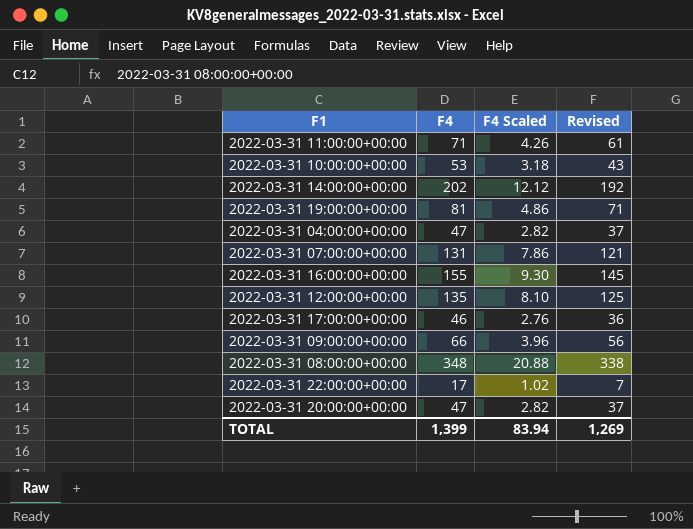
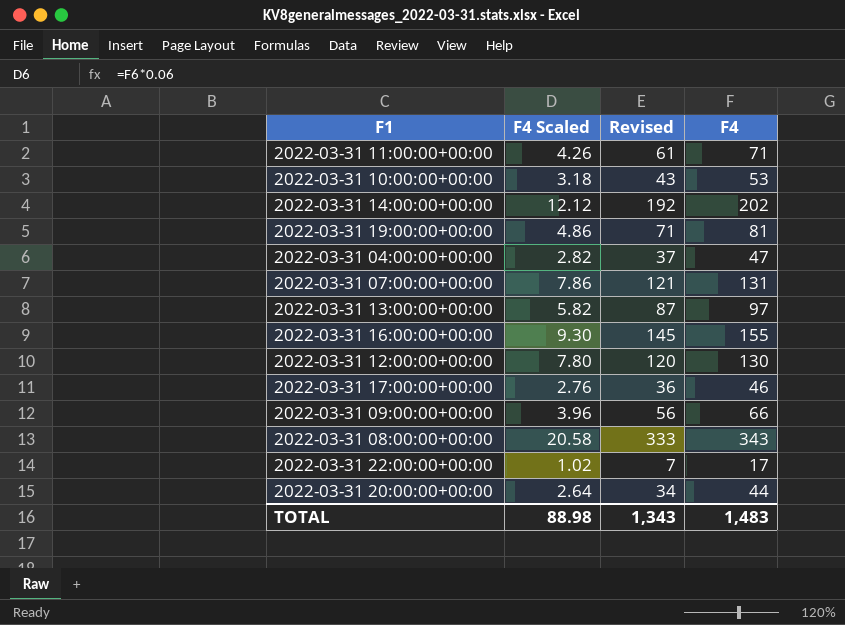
column F4 | position: 2 -> 4
row 2022-03-31 13:00:00+00:00: none -> 5.82 | 87 | 97
2022-03-31 12:00:00+00:00 | F4 Scaled: 8.10 -> 7.80
2022-03-31 12:00:00+00:00 | Revised: 125 -> 120
2022-03-31 12:00:00+00:00 | F4: 135 -> 130
2022-03-31 08:00:00+00:00 | F4 Scaled: 20.88 -> 20.58
2022-03-31 08:00:00+00:00 | Revised: 338 -> 333
2022-03-31 08:00:00+00:00 | F4: 348 -> 343
2022-03-31 20:00:00+00:00 | F4 Scaled: 2.82 -> 2.64
2022-03-31 20:00:00+00:00 | Revised: 37 -> 34
2022-03-31 20:00:00+00:00 | F4: 47 -> 44
TOTAL | F4 Scaled: 83.94 -> 88.98
TOTAL | Revised: 1,269 -> 1,343
TOTAL | F4: 1,399 -> 1,483

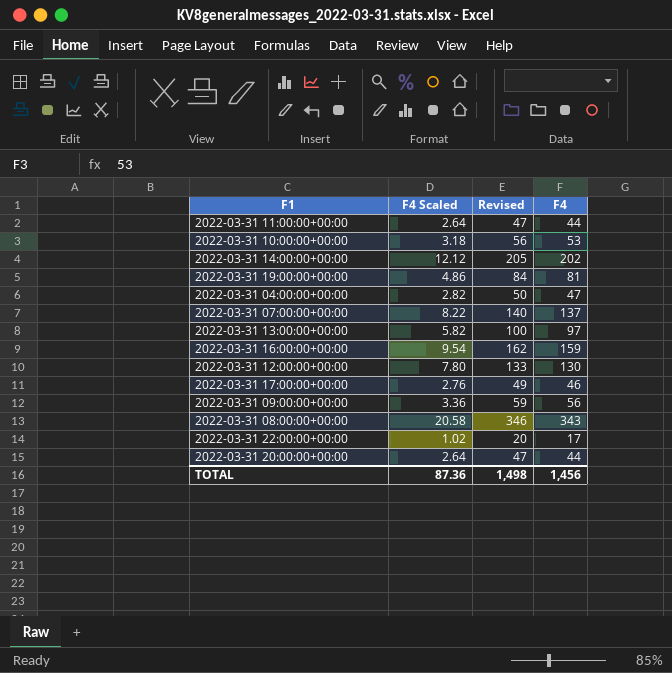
column Revised | formula: [F4] - 10 -> [F4] + 3
2022-03-31 11:00:00+00:00 | F4 Scaled: 4.26 -> 2.64
2022-03-31 11:00:00+00:00 | F4: 71 -> 44
2022-03-31 07:00:00+00:00 | F4 Scaled: 7.86 -> 8.22
2022-03-31 07:00:00+00:00 | F4: 131 -> 137
2022-03-31 16:00:00+00:00 | F4 Scaled: 9.30 -> 9.54
2022-03-31 16:00:00+00:00 | F4: 155 -> 159
2022-03-31 09:00:00+00:00 | F4 Scaled: 3.96 -> 3.36
2022-03-31 09:00:00+00:00 | F4: 66 -> 56
TOTAL | F4 Scaled: 88.98 -> 87.36
TOTAL | Revised: 1,343 -> 1,498
TOTAL | F4: 1,483 -> 1,456

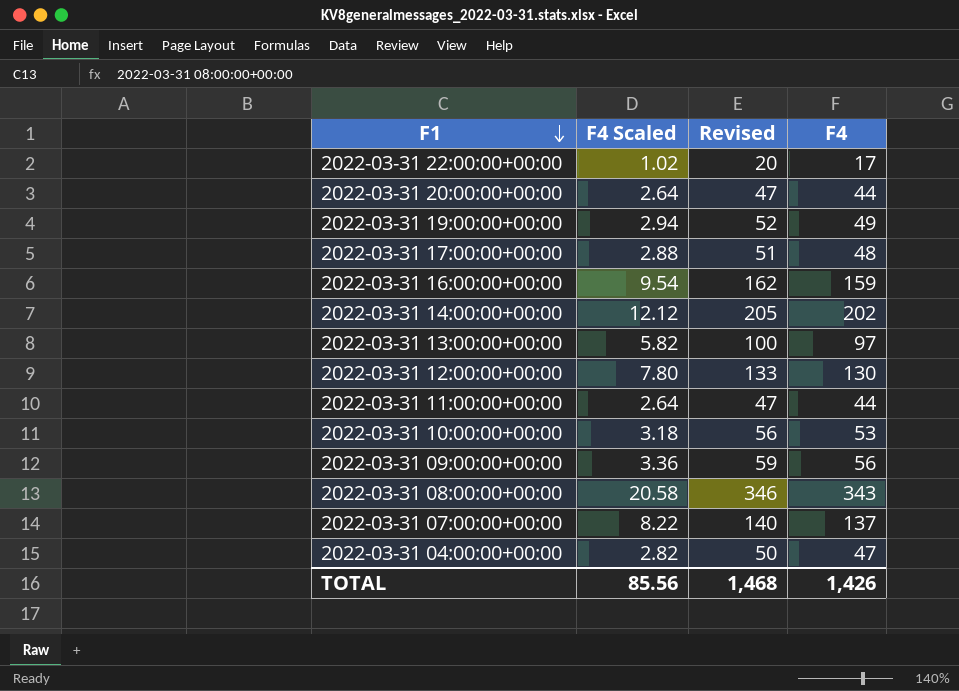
row order: none -> F1 descending
2022-03-31 19:00:00+00:00 | F4 Scaled: 4.86 -> 2.94
2022-03-31 19:00:00+00:00 | Revised: 84 -> 52
2022-03-31 19:00:00+00:00 | F4: 81 -> 49
2022-03-31 17:00:00+00:00 | F4 Scaled: 2.76 -> 2.88
2022-03-31 17:00:00+00:00 | Revised: 49 -> 51
2022-03-31 17:00:00+00:00 | F4: 46 -> 48
TOTAL | F4 Scaled: 87.36 -> 85.56
TOTAL | Revised: 1,498 -> 1,468
TOTAL | F4: 1,456 -> 1,426

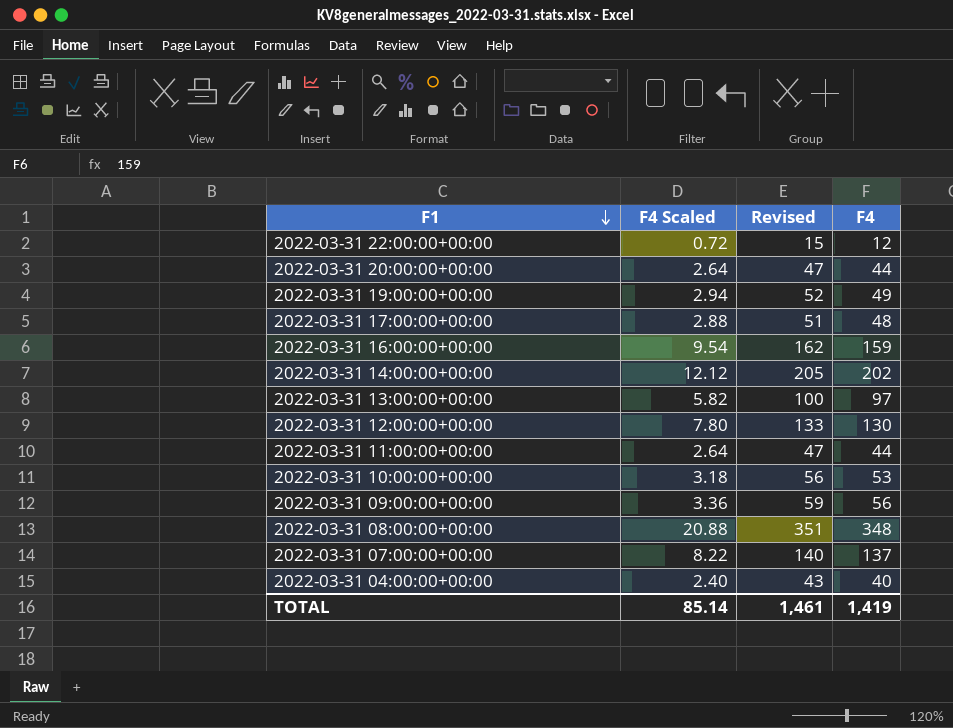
2022-03-31 22:00:00+00:00 | F4 Scaled: 1.02 -> 0.72
2022-03-31 22:00:00+00:00 | Revised: 20 -> 15
2022-03-31 22:00:00+00:00 | F4: 17 -> 12
2022-03-31 08:00:00+00:00 | F4 Scaled: 20.58 -> 20.88
2022-03-31 08:00:00+00:00 | Revised: 346 -> 351
2022-03-31 08:00:00+00:00 | F4: 343 -> 348
2022-03-31 04:00:00+00:00 | F4 Scaled: 2.82 -> 2.40
2022-03-31 04:00:00+00:00 | Revised: 50 -> 43
2022-03-31 04:00:00+00:00 | F4: 47 -> 40
TOTAL | F4 Scaled: 85.56 -> 85.14
TOTAL | Revised: 1,468 -> 1,461
TOTAL | F4: 1,426 -> 1,419

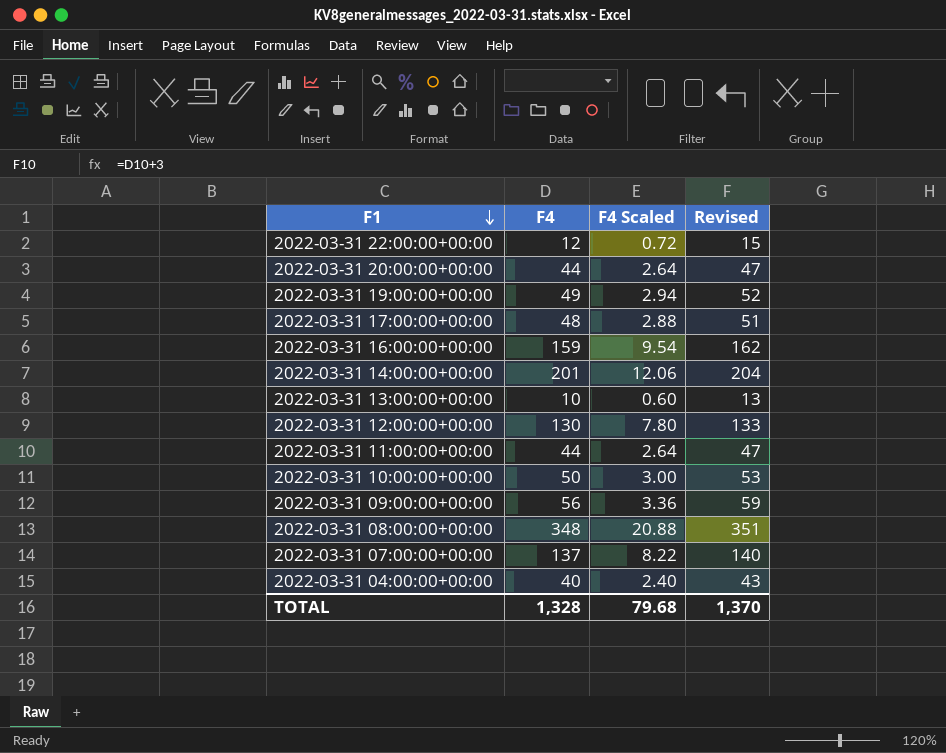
column F4 | position: 4 -> 2
2022-03-31 14:00:00+00:00 | F4: 202 -> 201
2022-03-31 14:00:00+00:00 | F4 Scaled: 12.12 -> 12.06
2022-03-31 14:00:00+00:00 | Revised: 205 -> 204
2022-03-31 13:00:00+00:00 | F4: 97 -> 10
2022-03-31 13:00:00+00:00 | F4 Scaled: 5.82 -> 0.60
2022-03-31 13:00:00+00:00 | Revised: 100 -> 13
2022-03-31 10:00:00+00:00 | F4: 53 -> 50
2022-03-31 10:00:00+00:00 | F4 Scaled: 3.18 -> 3.00
2022-03-31 10:00:00+00:00 | Revised: 56 -> 53
TOTAL | F4: 1,419 -> 1,328
TOTAL | F4 Scaled: 85.14 -> 79.68
TOTAL | Revised: 1,461 -> 1,370

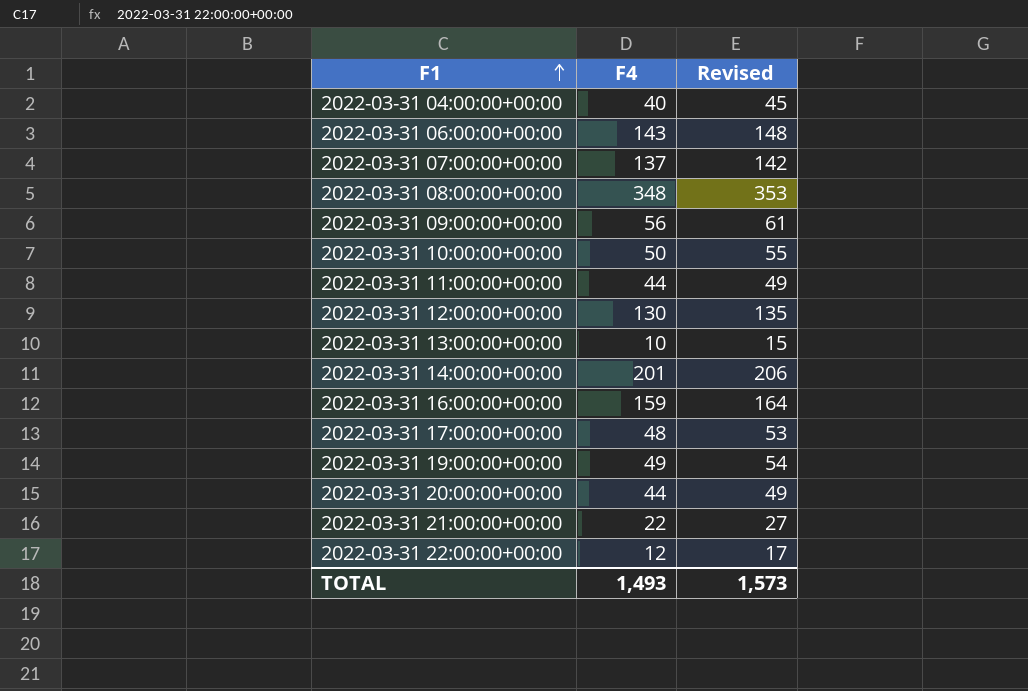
row order: F1 descending -> F1 ascending
column F4 Scaled | formula: [F4] * 0.06 -> none
column Revised | formula: [F4] + 3 -> [F4] + 5
row 2022-03-31 06:00:00+00:00: none -> 143 | 148
row 2022-03-31 21:00:00+00:00: none -> 22 | 27
TOTAL | F4: 1,328 -> 1,493
TOTAL | Revised: 1,370 -> 1,573

